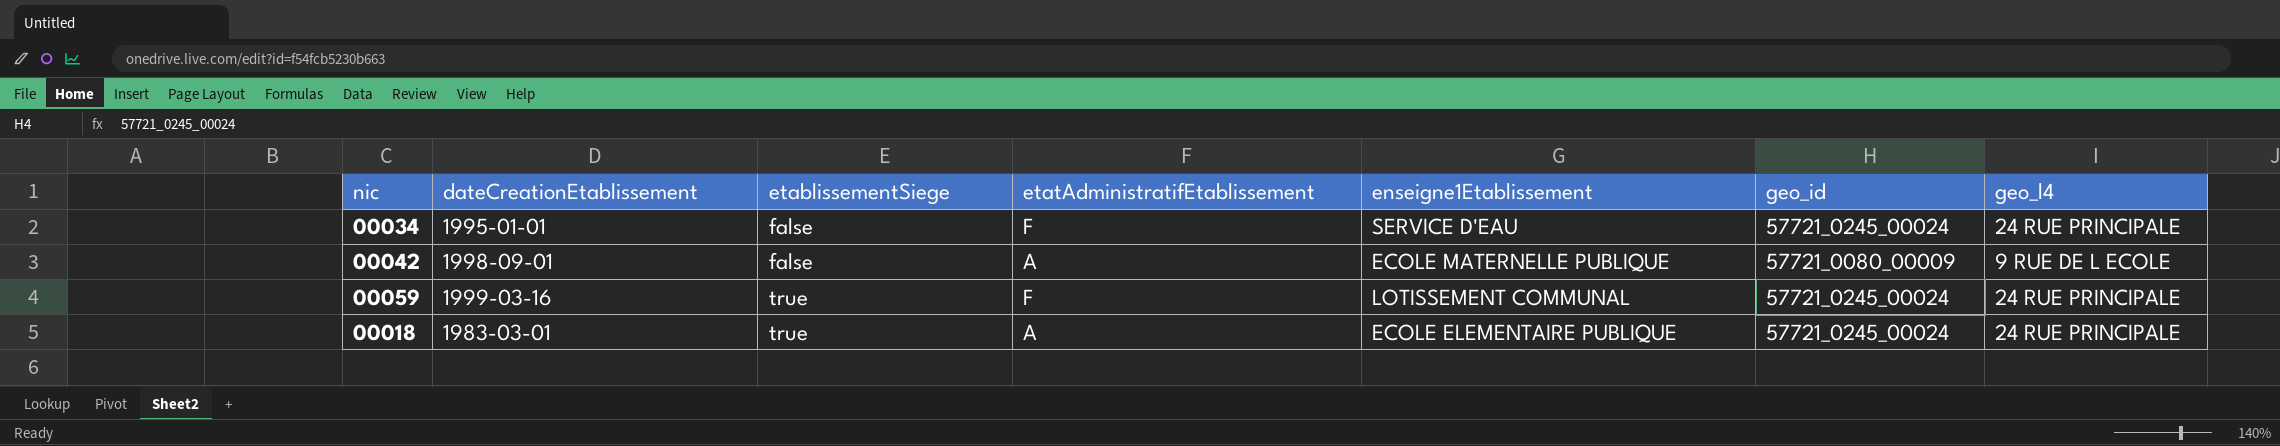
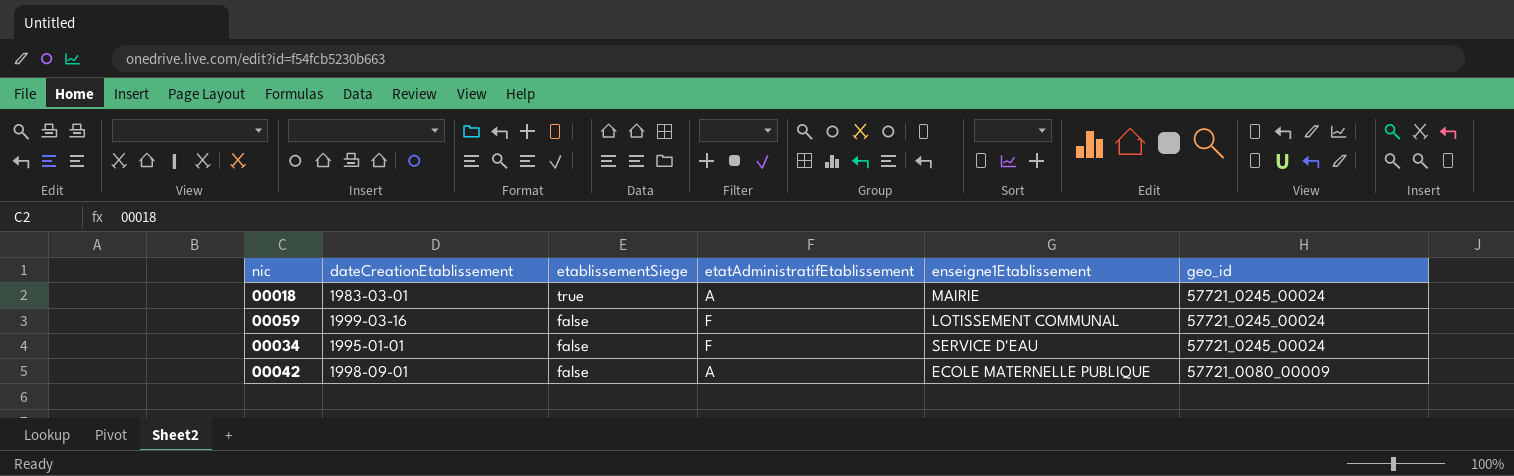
row order: etablissementSiege ascending -> etablissementSiege descending
column geo_l4 | position: 7 -> none
00018 | enseigne1Etablissement: ECOLE ELEMENTAIRE PUBLIQUE -> MAIRIE
00059 | etablissementSiege: true -> false

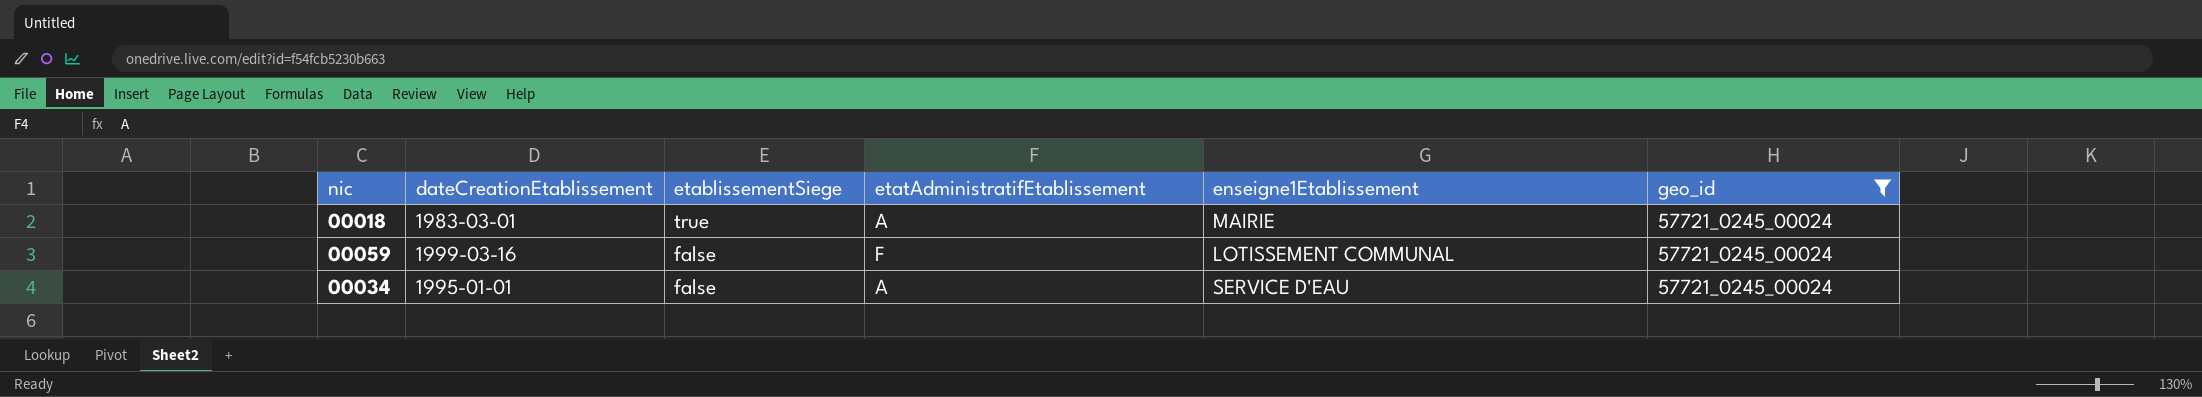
filter: none -> geo_id = 57721_0245_00024
00034 | etatAdministratifEtablissement: F -> A

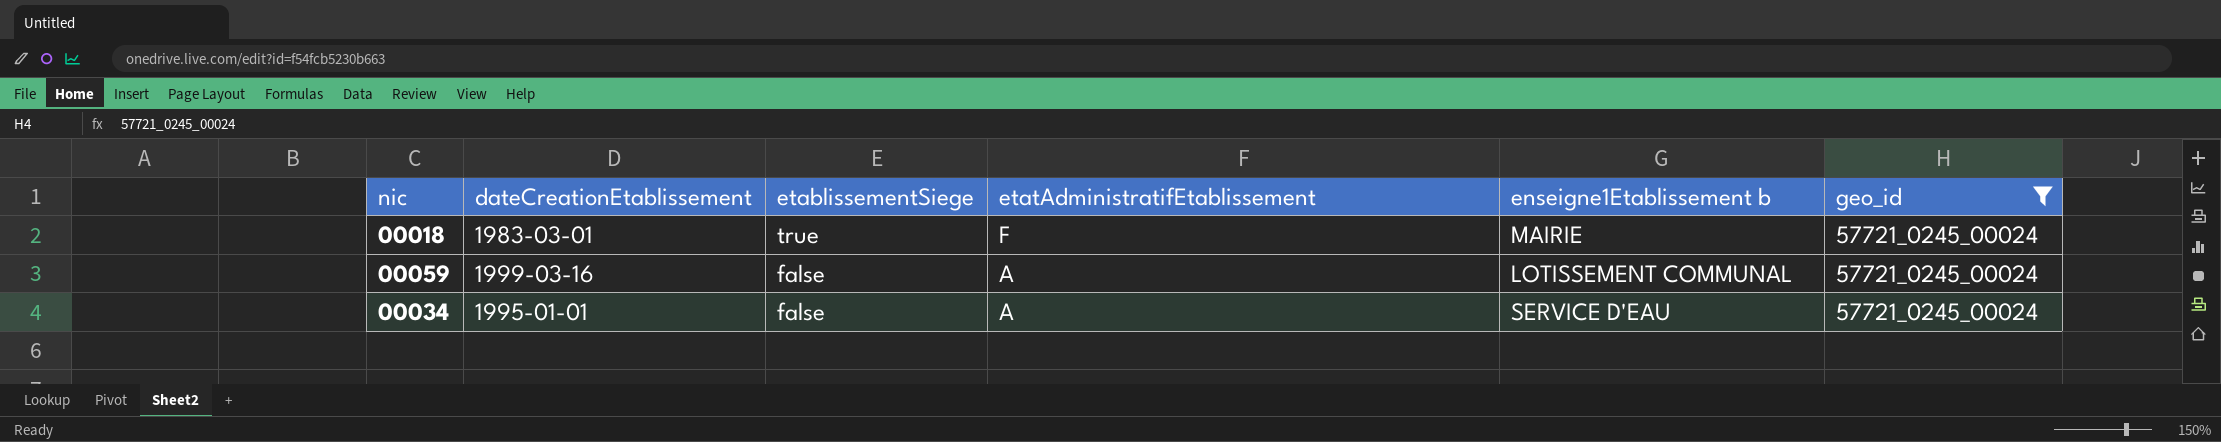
column name: enseigne1Etablissement -> enseigne1Etablissement b
00018 | etatAdministratifEtablissement: A -> F
00059 | etatAdministratifEtablissement: F -> A

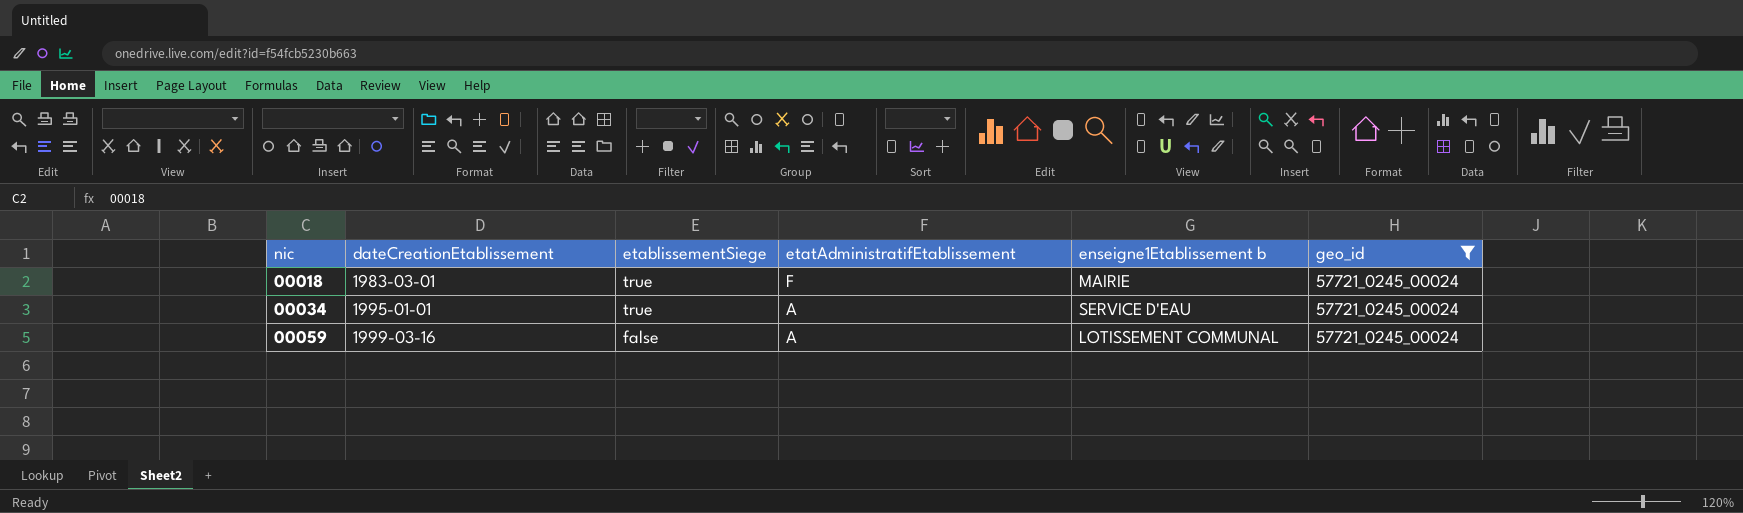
row order: etablissementSiege descending -> nic ascending
00034 | etablissementSiege: false -> true

